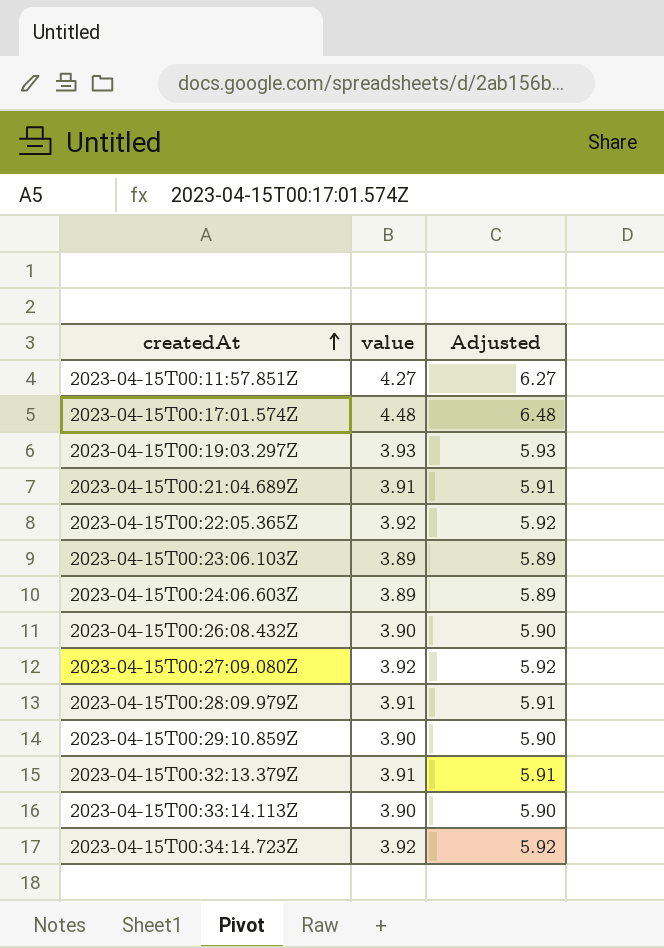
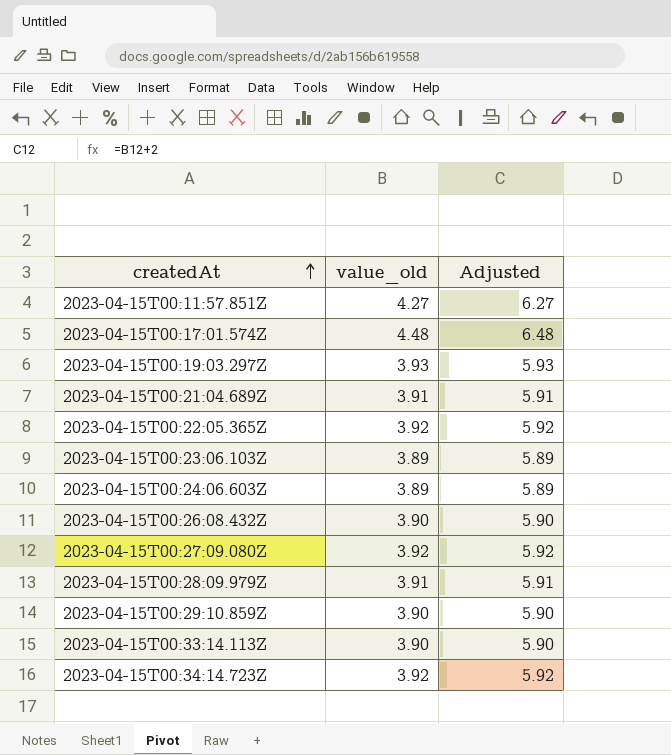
column name: value -> value_old
row 2023-04-15T00:32:13.379Z: 3.91 | 5.91 -> none

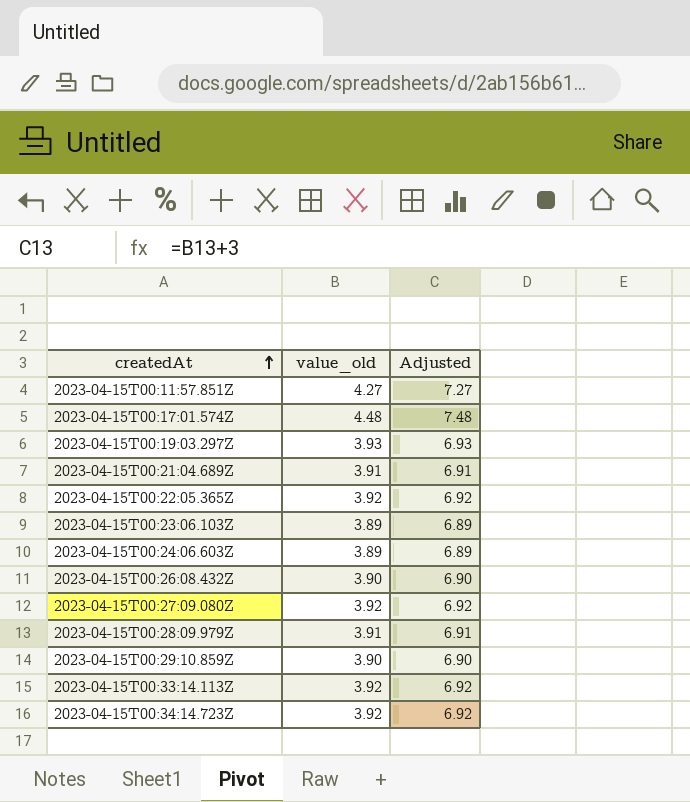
column Adjusted | formula: [value_old] + 2 -> [value_old] + 3
2023-04-15T00:33:14.113Z | value_old: 3.90 -> 3.92

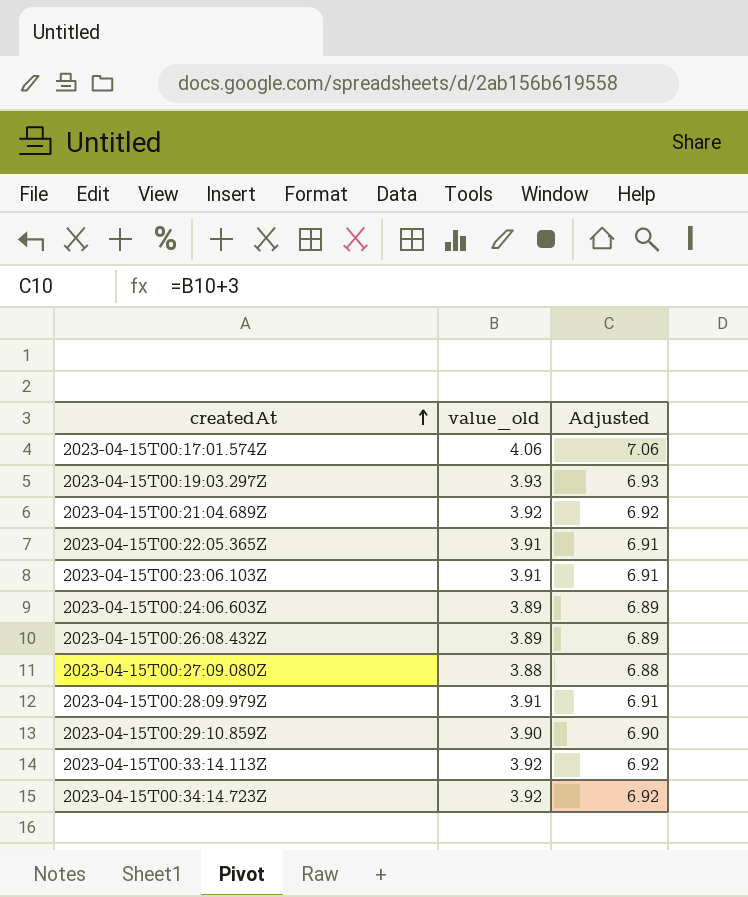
row 2023-04-15T00:11:57.851Z: 4.27 | 7.27 -> none
2023-04-15T00:17:01.574Z | value_old: 4.48 -> 4.06
2023-04-15T00:17:01.574Z | Adjusted: 7.48 -> 7.06
2023-04-15T00:21:04.689Z | value_old: 3.91 -> 3.92
2023-04-15T00:21:04.689Z | Adjusted: 6.91 -> 6.92
2023-04-15T00:22:05.365Z | value_old: 3.92 -> 3.91
2023-04-15T00:22:05.365Z | Adjusted: 6.92 -> 6.91
2023-04-15T00:23:06.103Z | value_old: 3.89 -> 3.91
2023-04-15T00:23:06.103Z | Adjusted: 6.89 -> 6.91
2023-04-15T00:26:08.432Z | value_old: 3.90 -> 3.89
2023-04-15T00:26:08.432Z | Adjusted: 6.90 -> 6.89
2023-04-15T00:27:09.080Z | value_old: 3.92 -> 3.88
2023-04-15T00:27:09.080Z | Adjusted: 6.92 -> 6.88

